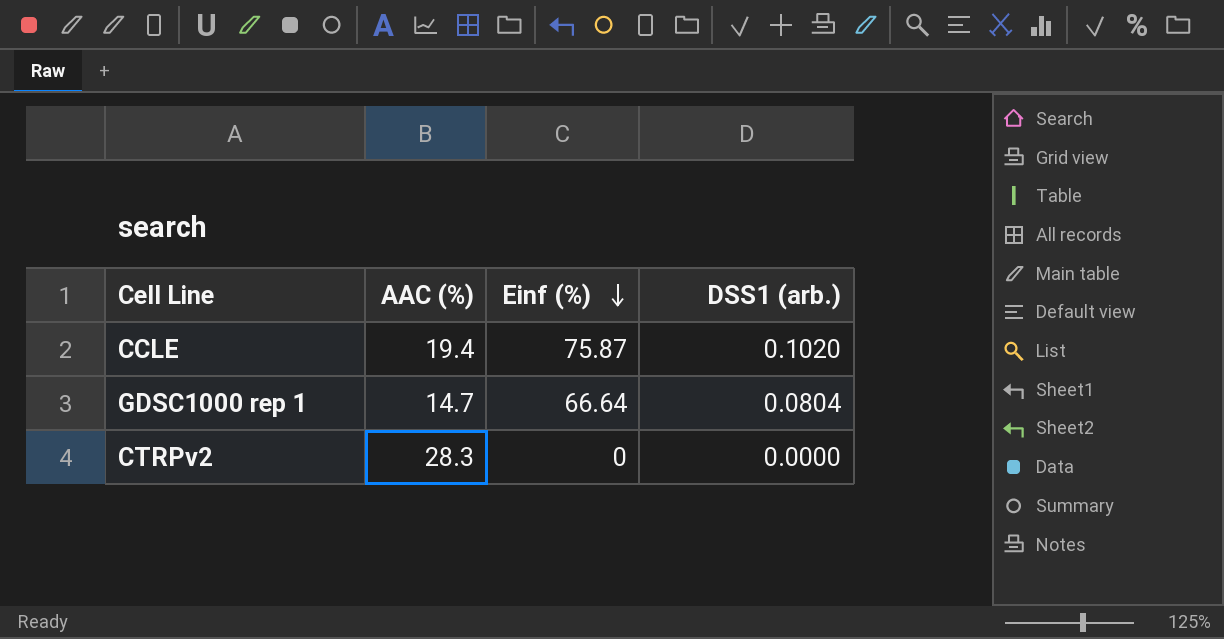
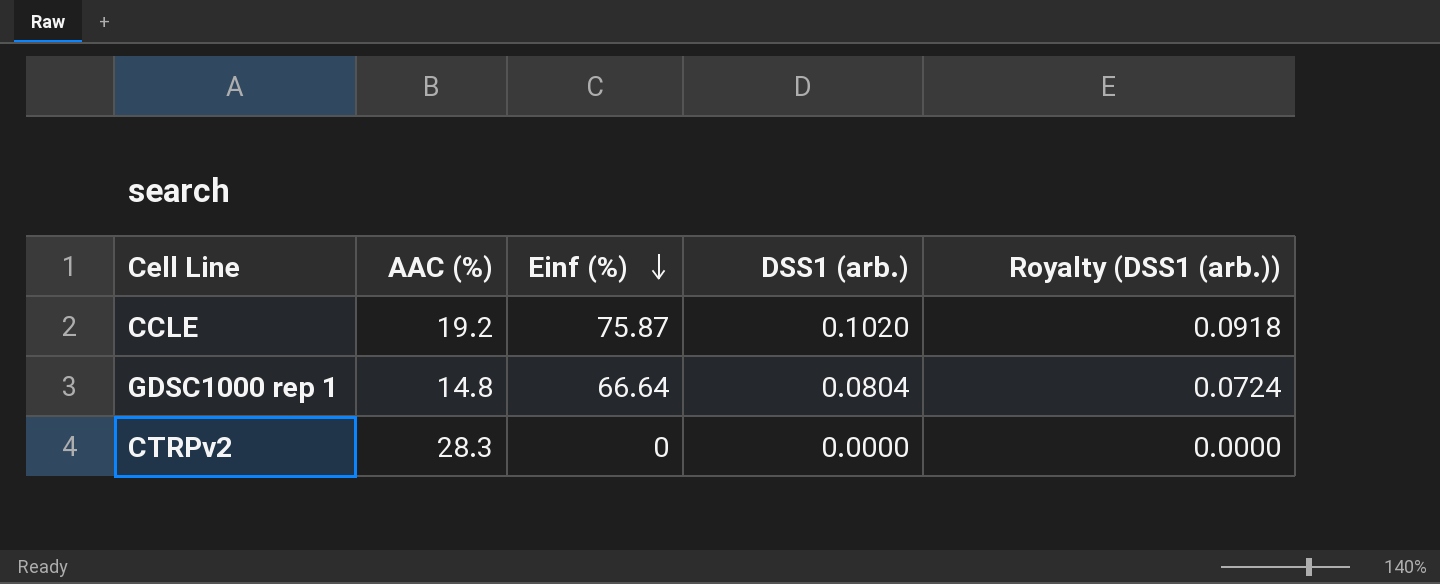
column Royalty (DSS1 (arb.)) | formula: none -> [DSS1 (arb.)] * 0.9
CCLE | AAC (%): 19.4 -> 19.2
GDSC1000 rep 1 | AAC (%): 14.7 -> 14.8

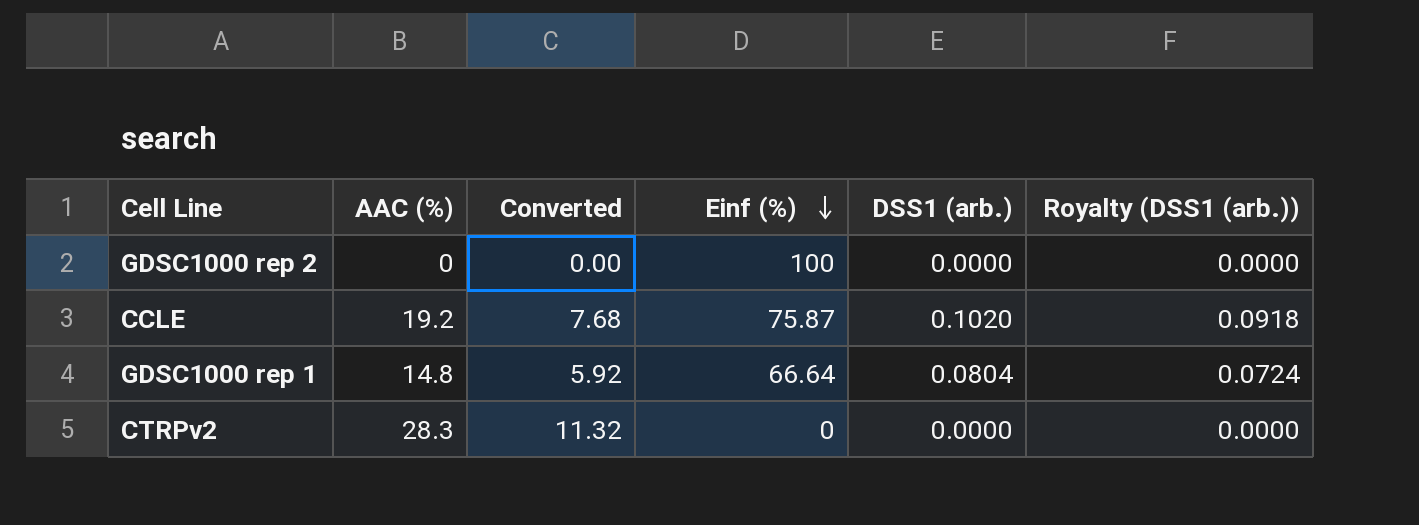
column Converted | formula: none -> [AAC (%)] * 0.4
row GDSC1000 rep 2: none -> 0 | 0.00 | 100 | 0.0000 | 0.0000

